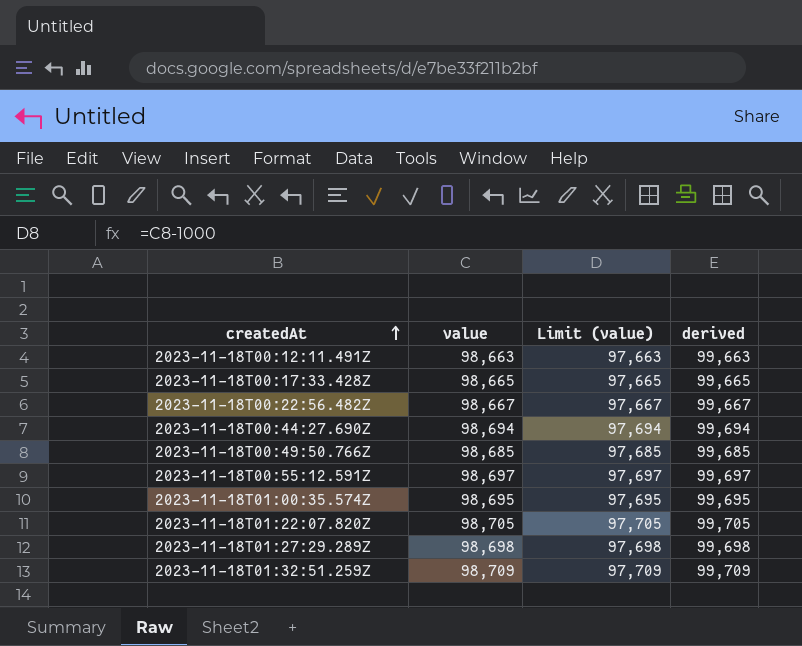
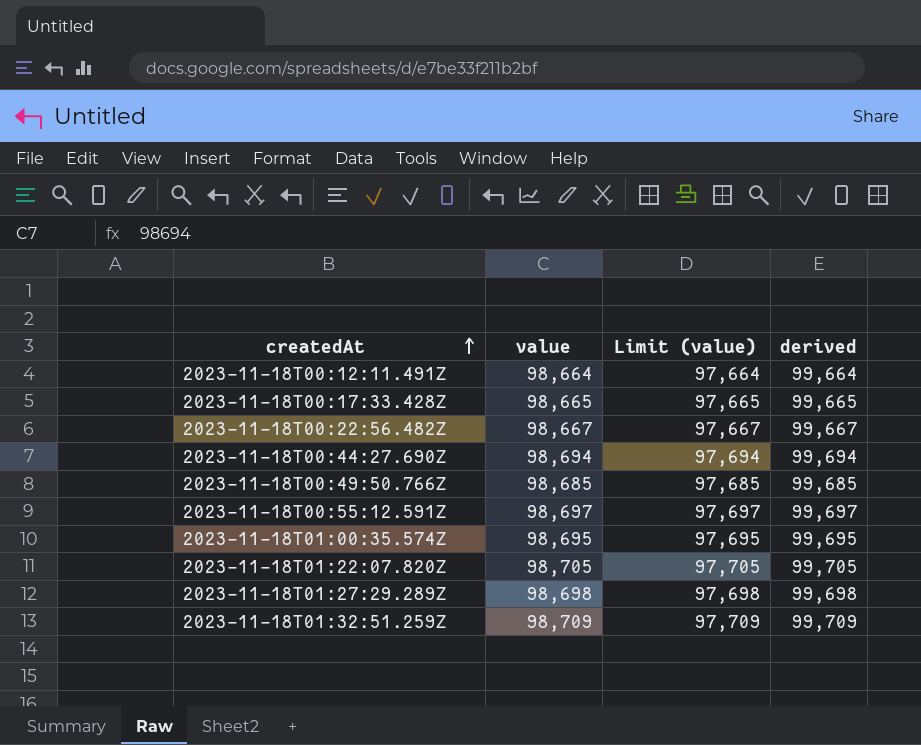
2023-11-18T00:12:11.491Z | value: 98,663 -> 98,664
2023-11-18T00:12:11.491Z | Limit (value): 97,663 -> 97,664
2023-11-18T00:12:11.491Z | derived: 99,663 -> 99,664

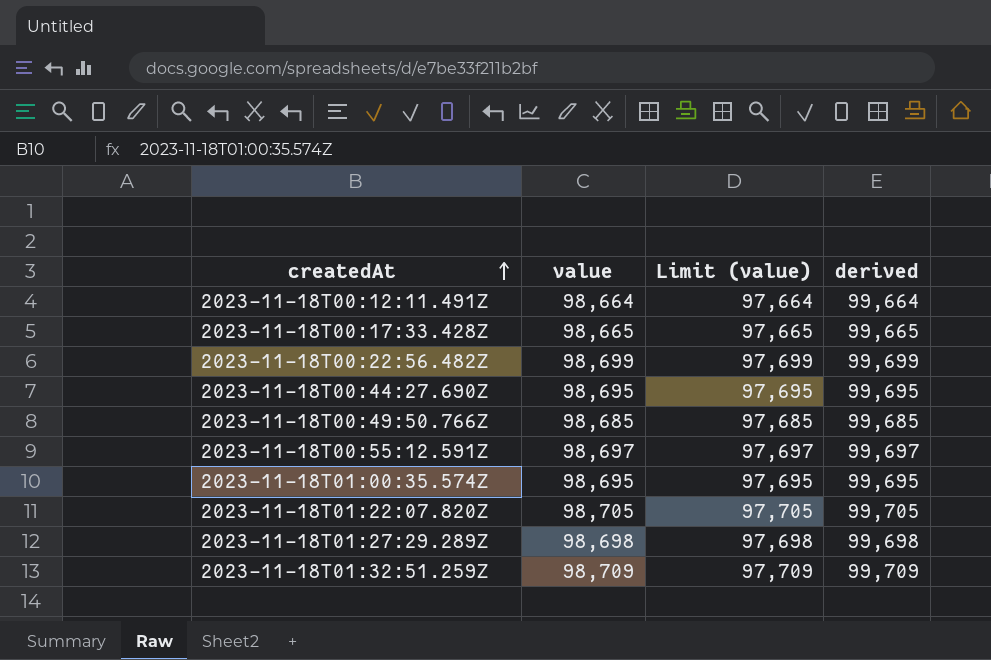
2023-11-18T00:22:56.482Z | value: 98,667 -> 98,699
2023-11-18T00:22:56.482Z | Limit (value): 97,667 -> 97,699
2023-11-18T00:22:56.482Z | derived: 99,667 -> 99,699
2023-11-18T00:44:27.690Z | value: 98,694 -> 98,695
2023-11-18T00:44:27.690Z | Limit (value): 97,694 -> 97,695
2023-11-18T00:44:27.690Z | derived: 99,694 -> 99,695

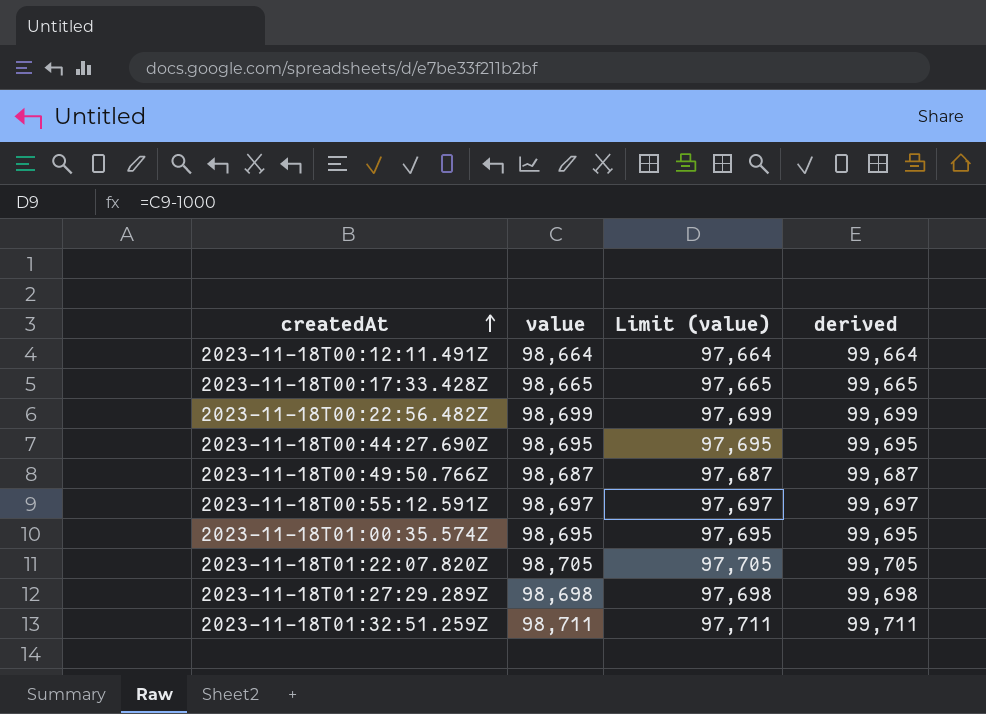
2023-11-18T00:49:50.766Z | value: 98,685 -> 98,687
2023-11-18T00:49:50.766Z | Limit (value): 97,685 -> 97,687
2023-11-18T00:49:50.766Z | derived: 99,685 -> 99,687
2023-11-18T01:32:51.259Z | value: 98,709 -> 98,711
2023-11-18T01:32:51.259Z | Limit (value): 97,709 -> 97,711
2023-11-18T01:32:51.259Z | derived: 99,709 -> 99,711

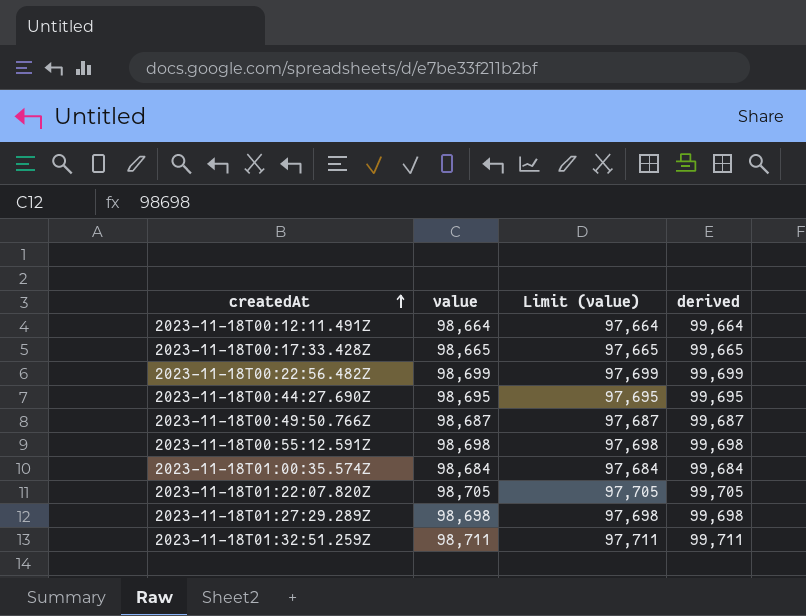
2023-11-18T00:55:12.591Z | value: 98,697 -> 98,698
2023-11-18T00:55:12.591Z | Limit (value): 97,697 -> 97,698
2023-11-18T00:55:12.591Z | derived: 99,697 -> 99,698
2023-11-18T01:00:35.574Z | value: 98,695 -> 98,684
2023-11-18T01:00:35.574Z | Limit (value): 97,695 -> 97,684
2023-11-18T01:00:35.574Z | derived: 99,695 -> 99,684

